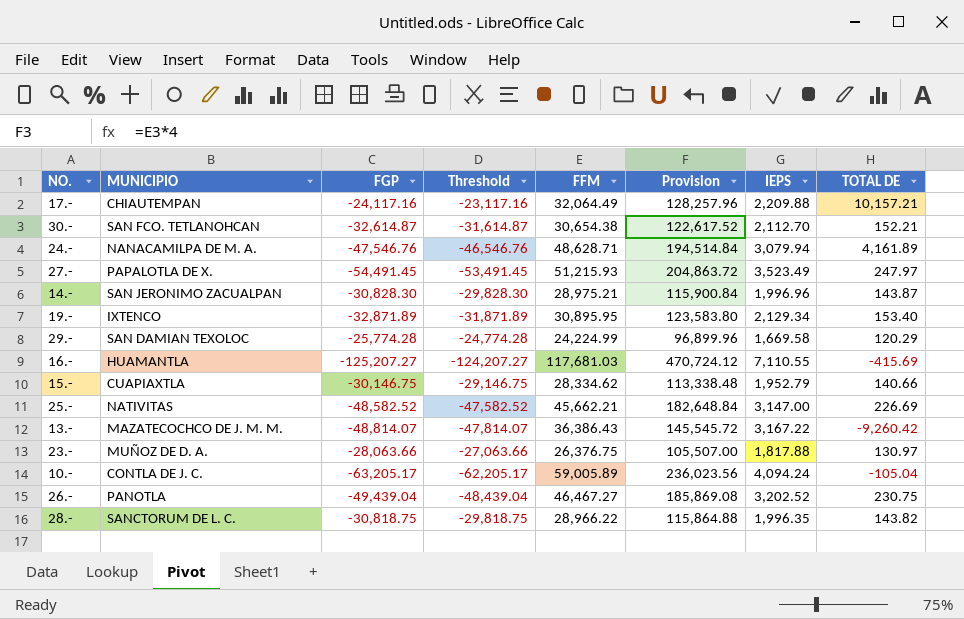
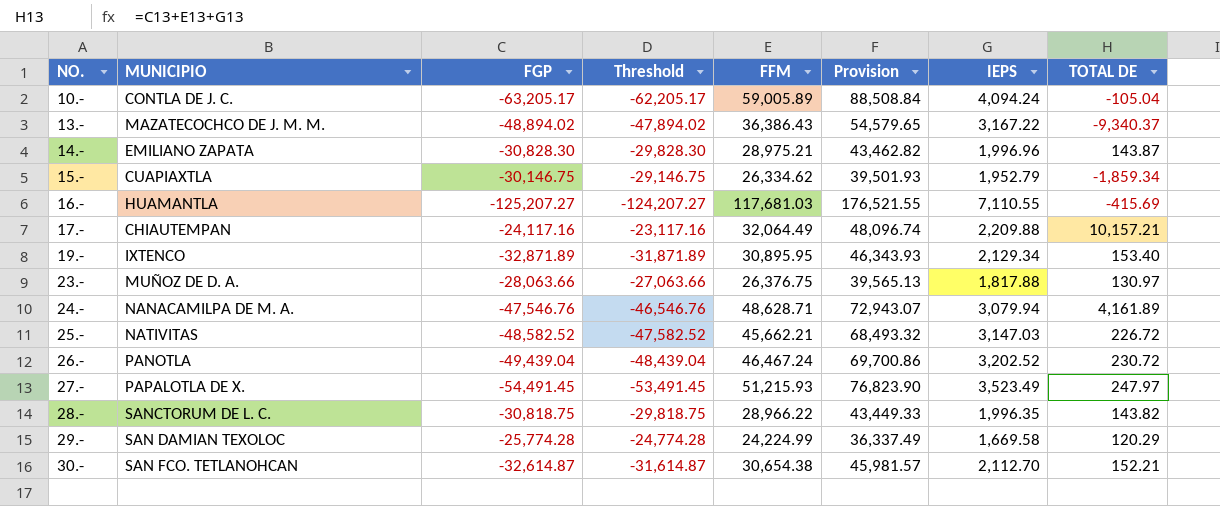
row order: none -> NO. ascending
column Provision | formula: [FFM] * 4 -> [FFM] * 1.5
13.- | FGP: -48,814.07 -> -48,894.02
13.- | Threshold: -47,814.07 -> -47,894.02
13.- | TOTAL DE: -9,260.42 -> -9,340.37
14.- | MUNICIPIO: SAN JERONIMO ZACUALPAN -> EMILIANO ZAPATA
15.- | FFM: 28,334.62 -> 26,334.62
15.- | TOTAL DE: 140.66 -> -1,859.34
25.- | IEPS: 3,147.00 -> 3,147.03
25.- | TOTAL DE: 226.69 -> 226.72
26.- | FFM: 46,467.27 -> 46,467.24
26.- | TOTAL DE: 230.75 -> 230.72

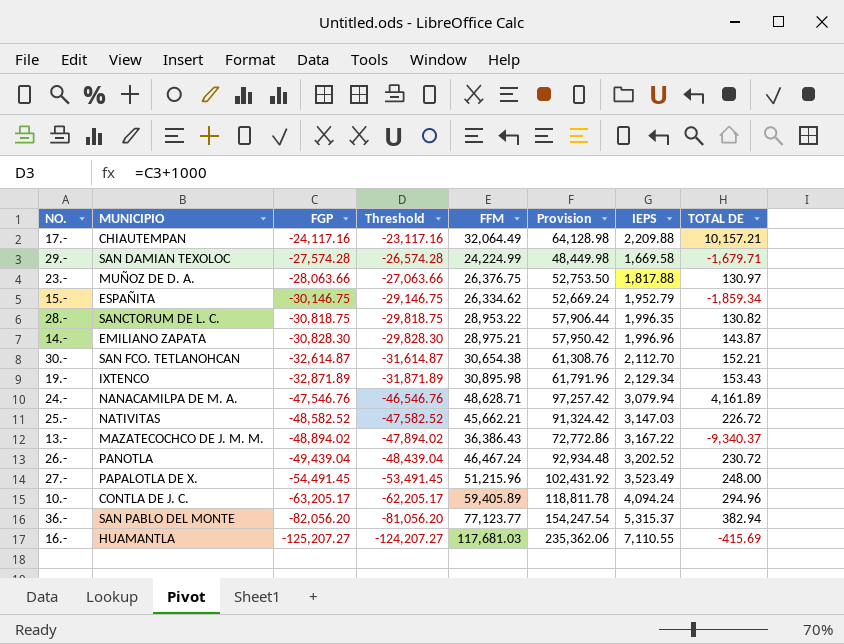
row order: NO. ascending -> FGP descending
column Provision | formula: [FFM] * 1.5 -> [FFM] * 2
29.- | FGP: -25,774.28 -> -27,574.28
29.- | Threshold: -24,774.28 -> -26,574.28
29.- | TOTAL DE: 120.29 -> -1,679.71
15.- | MUNICIPIO: CUAPIAXTLA -> ESPAÑITA
28.- | FFM: 28,966.22 -> 28,953.22
28.- | TOTAL DE: 143.82 -> 130.82
19.- | FFM: 30,895.95 -> 30,895.98
19.- | TOTAL DE: 153.40 -> 153.43
27.- | FFM: 51,215.93 -> 51,215.96
27.- | TOTAL DE: 247.97 -> 248.00
10.- | FFM: 59,005.89 -> 59,405.89
10.- | TOTAL DE: -105.04 -> 294.96
row 36.-: none -> SAN PABLO DEL MONTE | -82,056.20 | -81,056.20 | 77,123.77 | 154,247.54 | 5,315.37 | 382.94

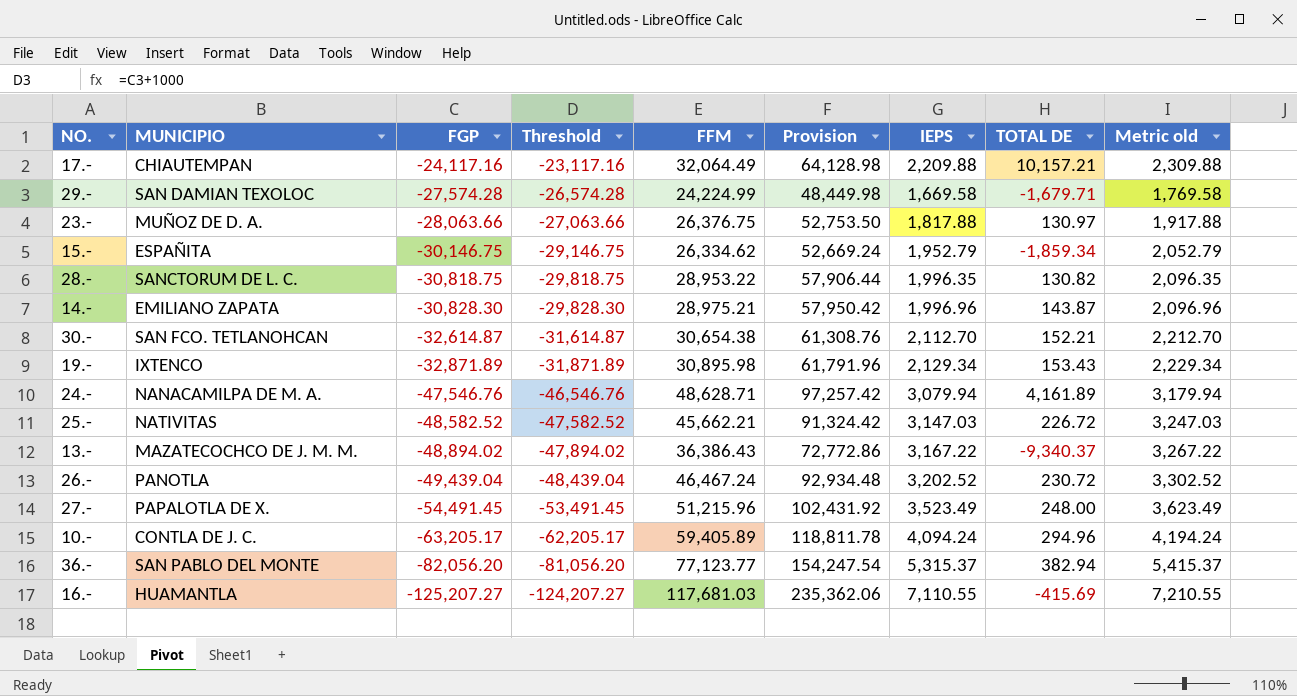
column Metric old | formula: none -> [IEPS] + 100

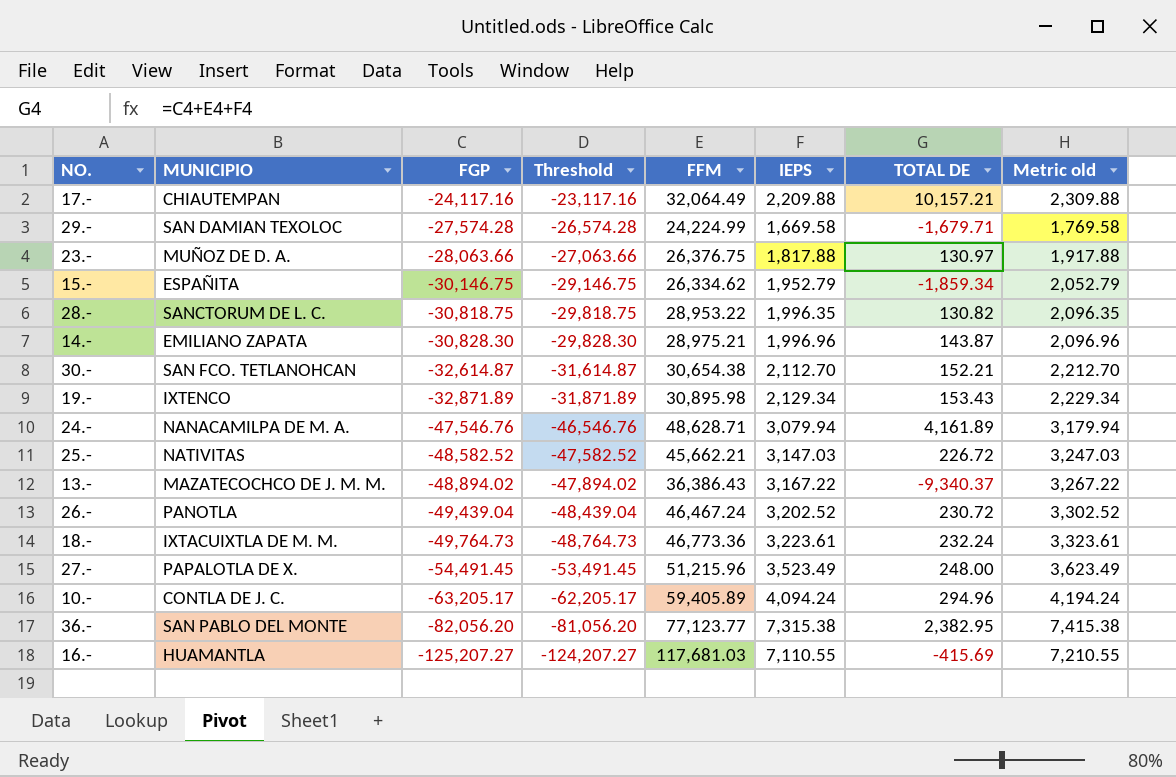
column Provision | formula: [FFM] * 2 -> none
row 18.-: none -> IXTACUIXTLA DE M. M. | -49,764.73 | -48,764.73 | 46,773.36 | 3,223.61 | 232.24 | 3,323.61
36.- | IEPS: 5,315.37 -> 7,315.38
36.- | TOTAL DE: 382.94 -> 2,382.95
36.- | Metric old: 5,415.37 -> 7,415.38

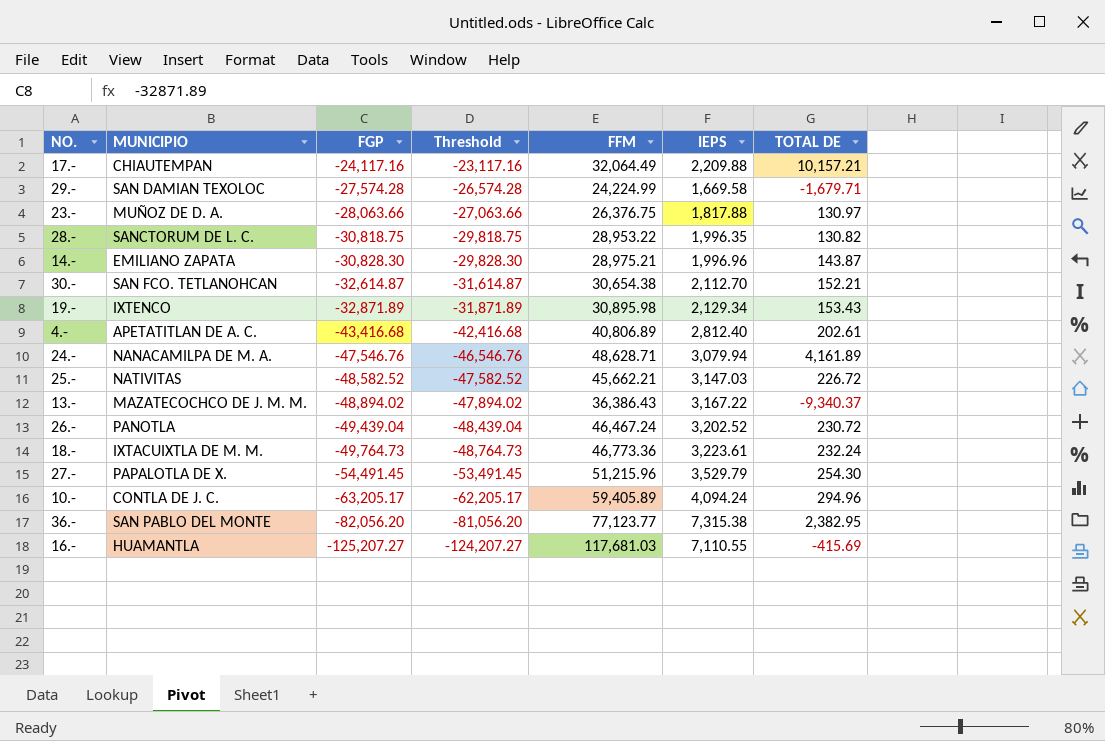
column Metric old | formula: [IEPS] + 100 -> none
row 15.-: ESPAÑITA | -30,146.75 | -29,146.75 | 26,334.62 | 1,952.79 | -1,859.34 | 2,052.79 -> none
row 4.-: none -> APETATITLAN DE A. C. | -43,416.68 | -42,416.68 | 40,806.89 | 2,812.40 | 202.61
27.- | IEPS: 3,523.49 -> 3,529.79
27.- | TOTAL DE: 248.00 -> 254.30

